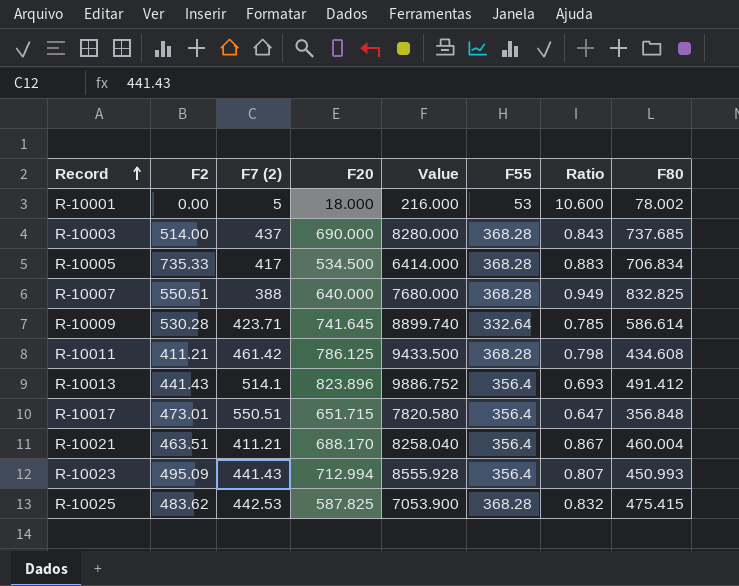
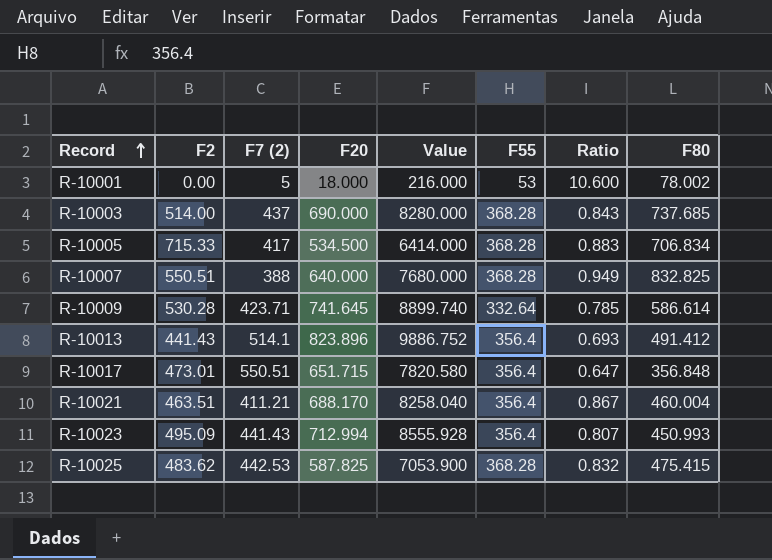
row R-10011: 411.21 | 461.42 | 786.125 | 9433.500 | 368.28 | 0.798 | 434.608 -> none
R-10005 | F2: 735.33 -> 715.33

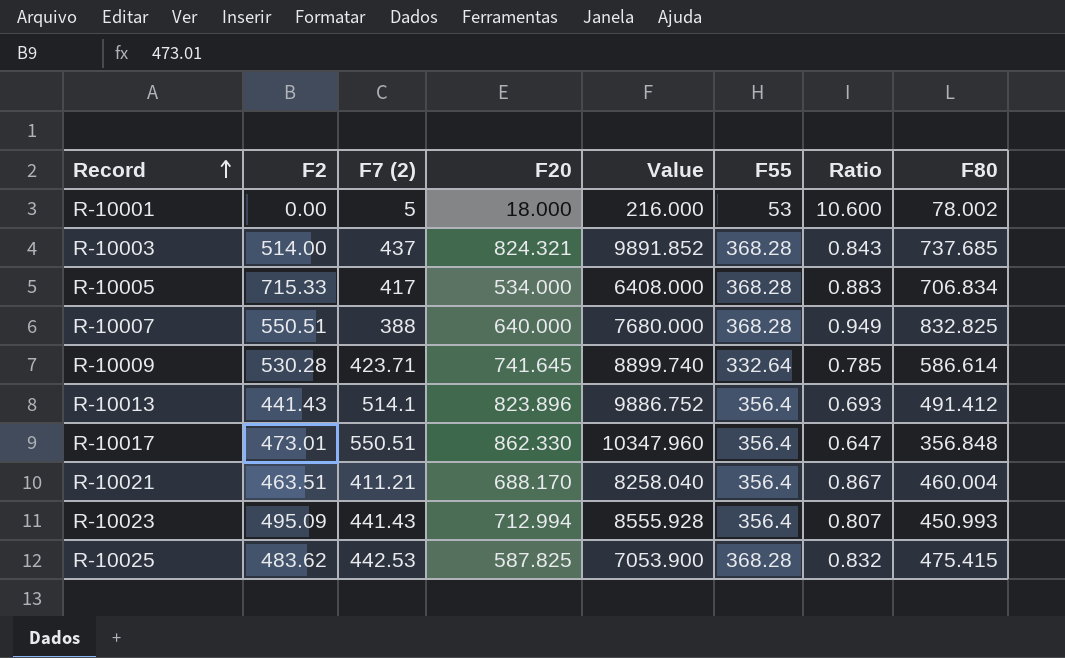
R-10003 | F20: 690.000 -> 824.321
R-10003 | Value: 8280.000 -> 9891.852
R-10005 | F20: 534.500 -> 534.000
R-10005 | Value: 6414.000 -> 6408.000
R-10017 | F20: 651.715 -> 862.330
R-10017 | Value: 7820.580 -> 10347.960

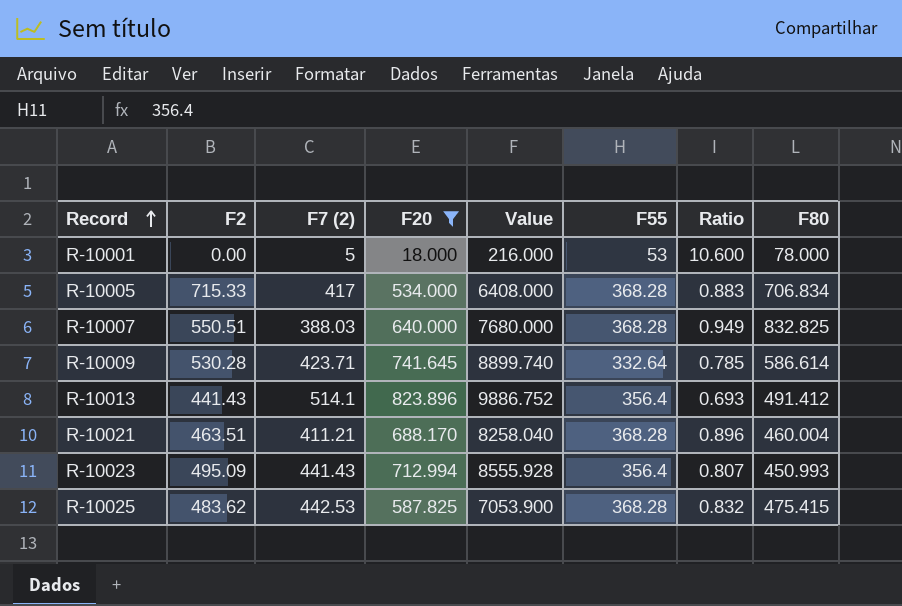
filter: none -> F20 <= 823.896
R-10001 | F80: 78.002 -> 78.000
R-10007 | F7 (2): 388 -> 388.03
R-10021 | F55: 356.4 -> 368.28
R-10021 | Ratio: 0.867 -> 0.896

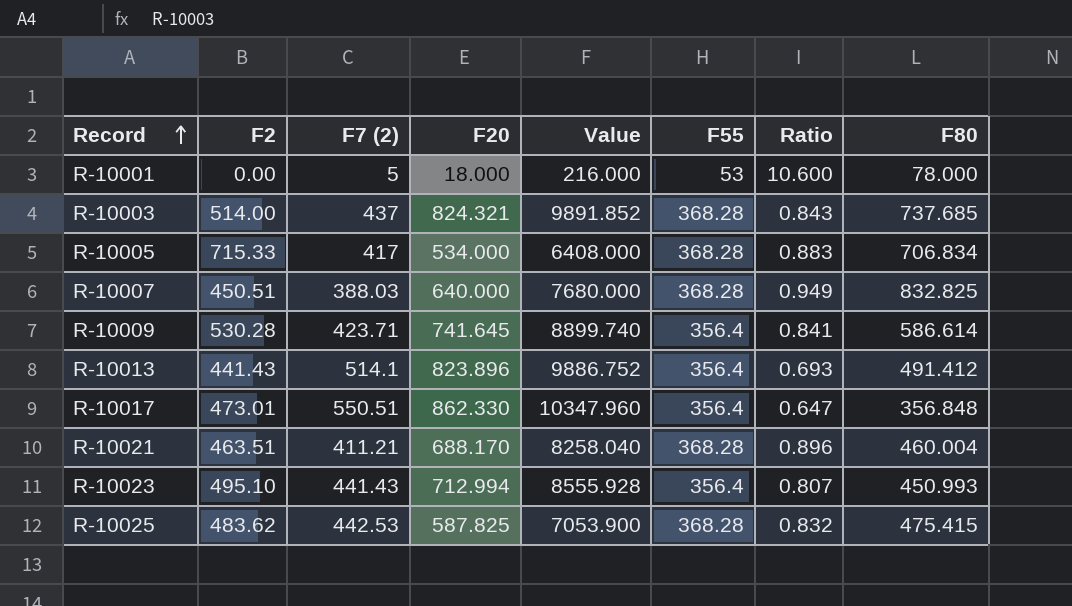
filter: F20 <= 823.896 -> none
R-10007 | F2: 550.51 -> 450.51
R-10009 | F55: 332.64 -> 356.4
R-10009 | Ratio: 0.785 -> 0.841
R-10023 | F2: 495.09 -> 495.10

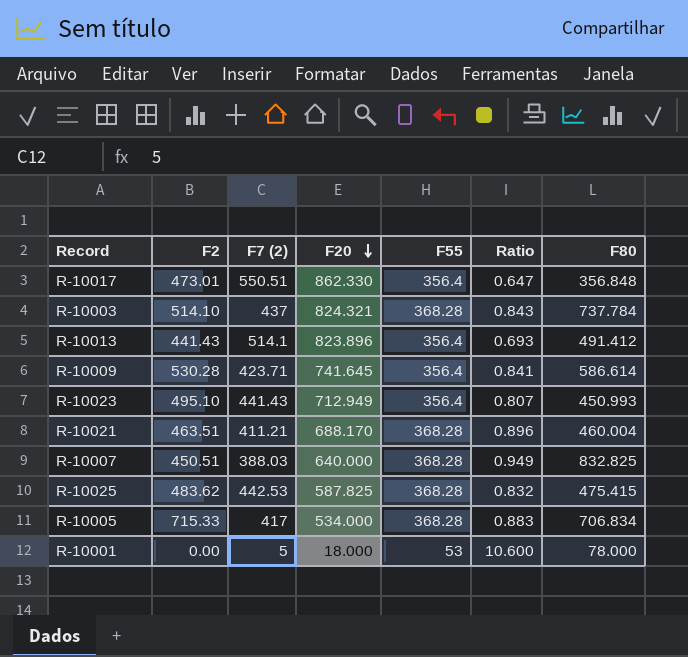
row order: Record ascending -> F20 descending
column Value | formula: [F20] * 12 -> none
R-10003 | F2: 514.00 -> 514.10
R-10003 | F80: 737.685 -> 737.784
R-10023 | F20: 712.994 -> 712.949

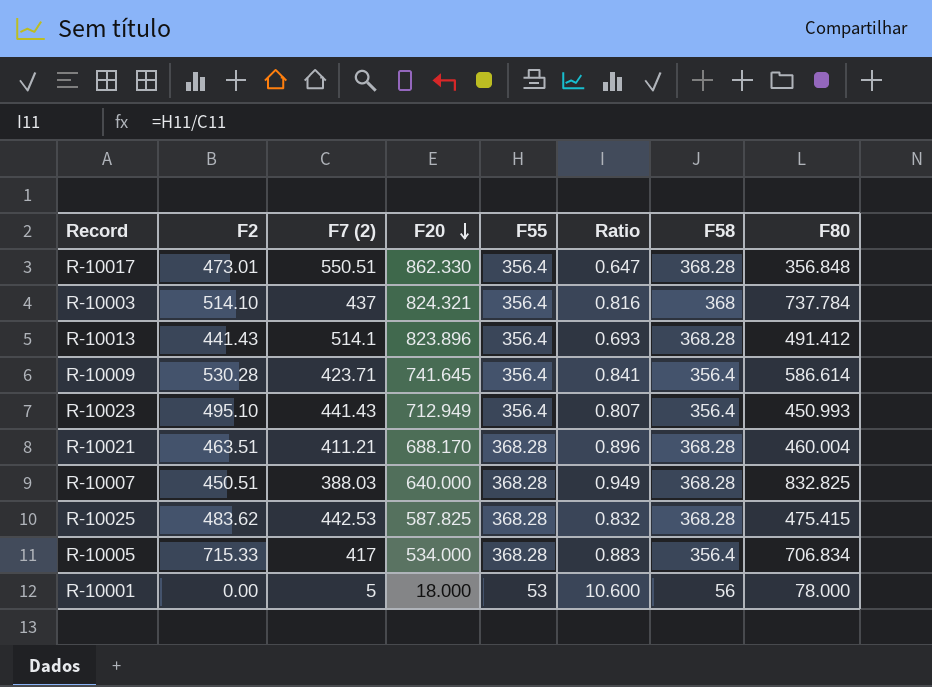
column F58 | position: none -> 7
R-10003 | F55: 368.28 -> 356.4
R-10003 | Ratio: 0.843 -> 0.816

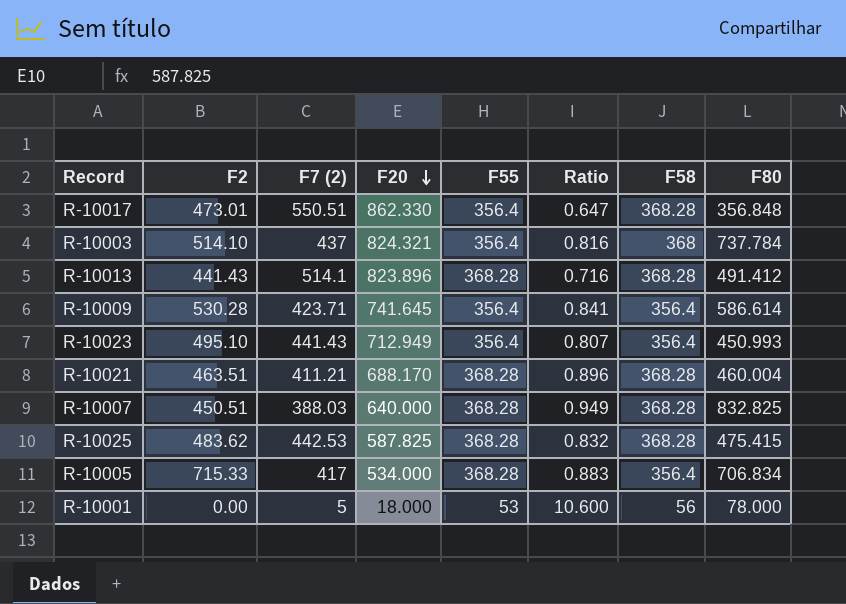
R-10013 | F55: 356.4 -> 368.28
R-10013 | Ratio: 0.693 -> 0.716

